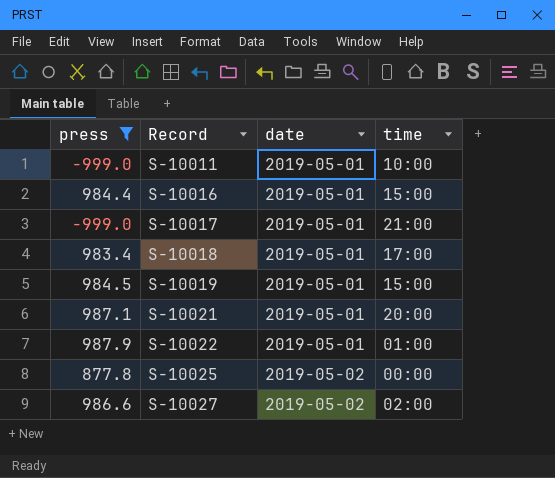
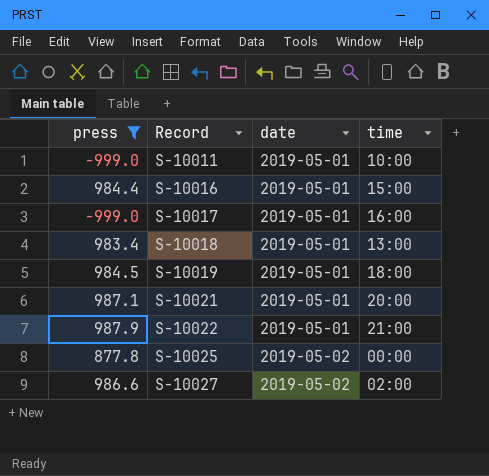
S-10017 | time: 21:00 -> 16:00
S-10018 | time: 17:00 -> 13:00
S-10019 | time: 15:00 -> 18:00
S-10022 | time: 01:00 -> 21:00

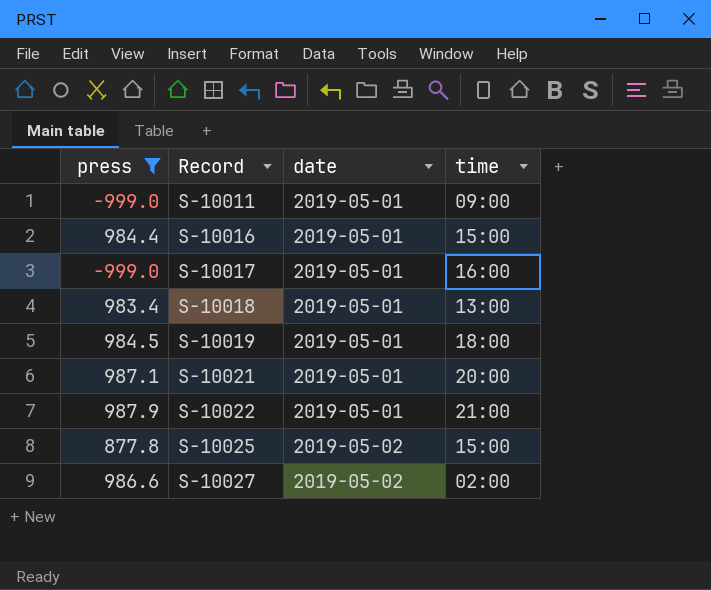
S-10011 | time: 10:00 -> 09:00
S-10025 | time: 00:00 -> 15:00

